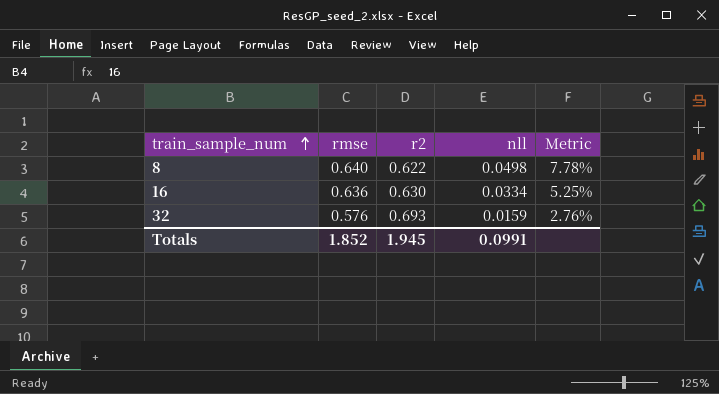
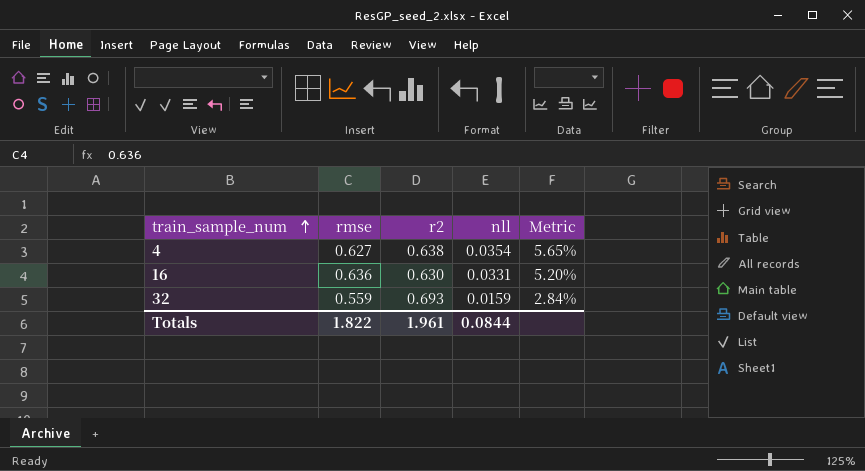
row 8: 0.640 | 0.622 | 0.0498 | 7.78% -> none
row 4: none -> 0.627 | 0.638 | 0.0354 | 5.65%
16 | nll: 0.0334 -> 0.0331
16 | Metric: 5.25% -> 5.20%
32 | rmse: 0.576 -> 0.559
32 | Metric: 2.76% -> 2.84%
Totals | rmse: 1.852 -> 1.822
Totals | r2: 1.945 -> 1.961
Totals | nll: 0.0991 -> 0.0844

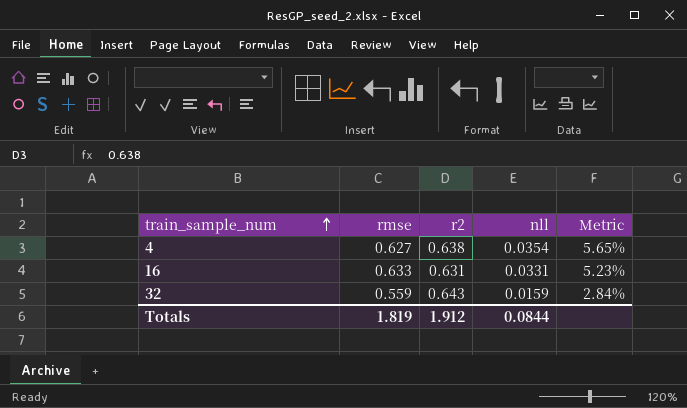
16 | rmse: 0.636 -> 0.633
16 | r2: 0.630 -> 0.631
16 | Metric: 5.20% -> 5.23%
32 | r2: 0.693 -> 0.643
Totals | rmse: 1.822 -> 1.819
Totals | r2: 1.961 -> 1.912

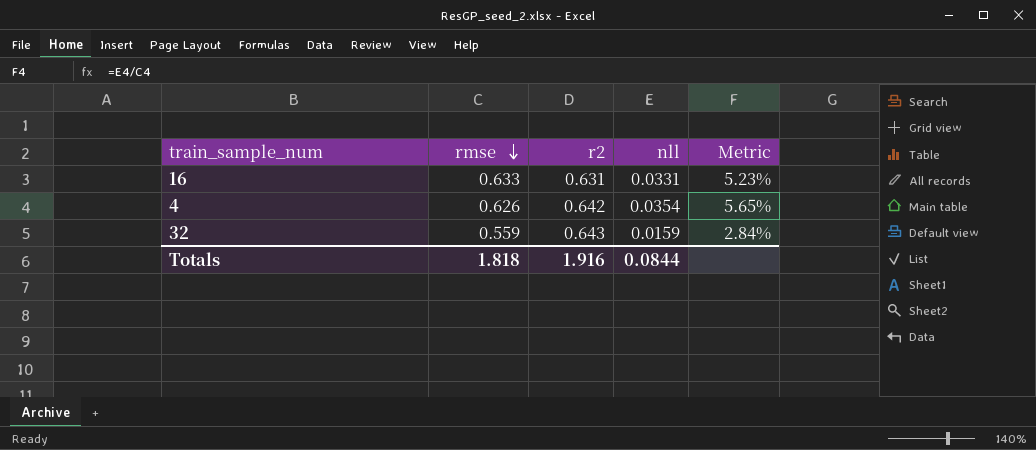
row order: train_sample_num ascending -> rmse descending
4 | rmse: 0.627 -> 0.626
4 | r2: 0.638 -> 0.642
Totals | rmse: 1.819 -> 1.818
Totals | r2: 1.912 -> 1.916

